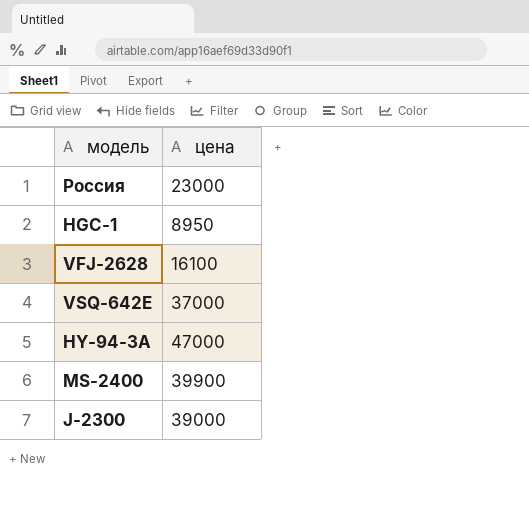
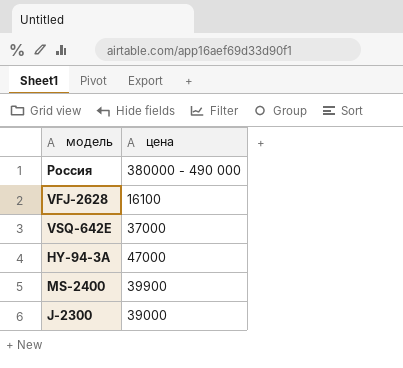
row HGC-1: 8950 -> none
Россия | цена: 23000 -> 380000 - 490 000

